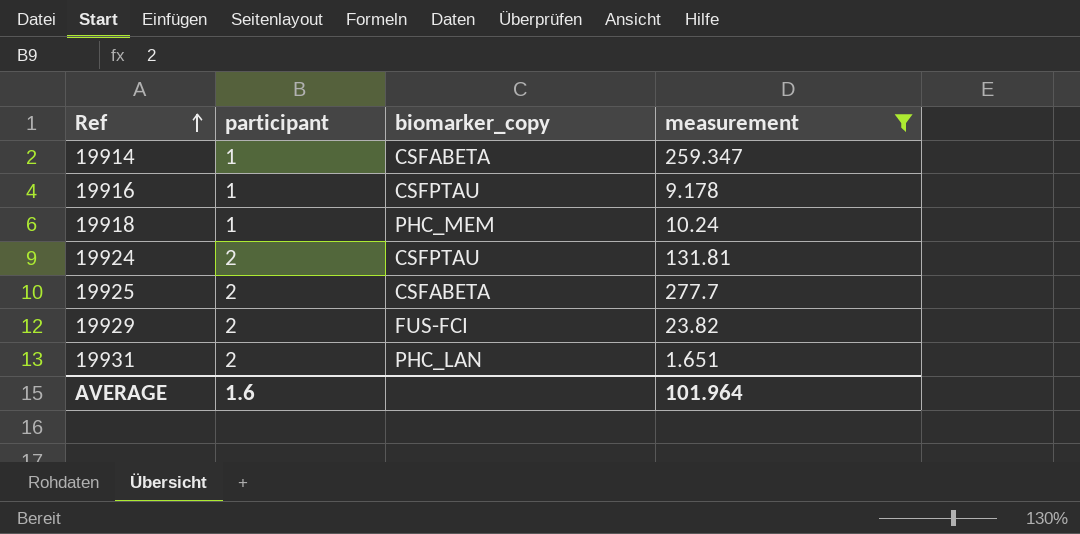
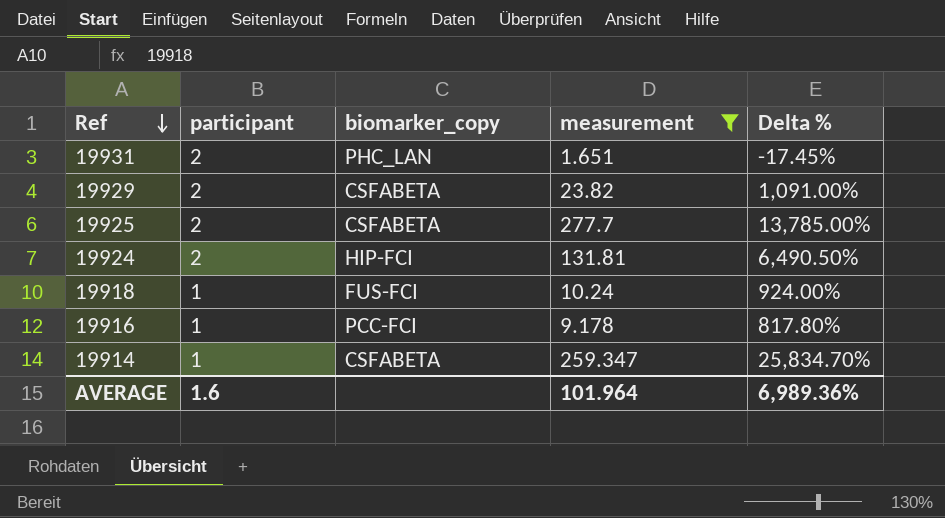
row order: Ref ascending -> Ref descending
column Delta % | formula: none -> ([measurement] - [participant]) / [participant]
19929 | biomarker_copy: FUS-FCI -> CSFABETA
19924 | biomarker_copy: CSFPTAU -> HIP-FCI
19918 | biomarker_copy: PHC_MEM -> FUS-FCI
19916 | biomarker_copy: CSFPTAU -> PCC-FCI

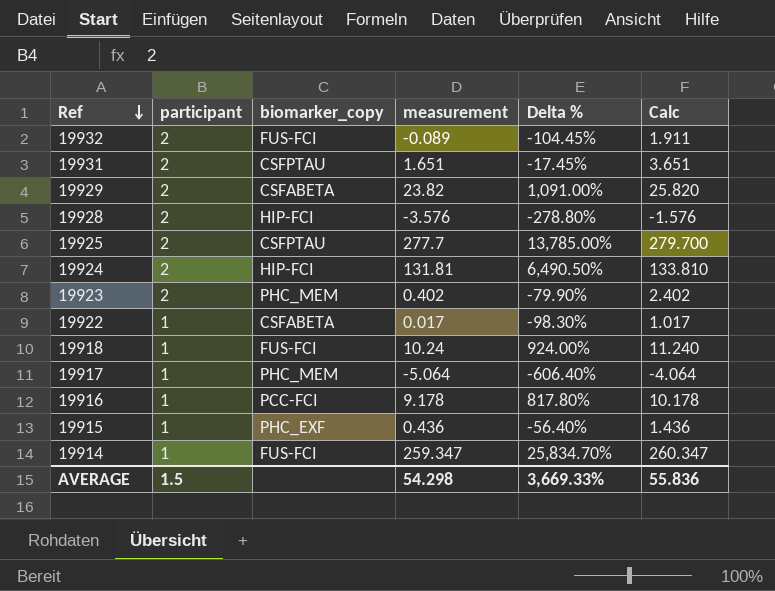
filter: measurement >= 1.651 -> none
column Calc | formula: none -> [participant] + [measurement]
19931 | biomarker_copy: PHC_LAN -> CSFPTAU
19925 | biomarker_copy: CSFABETA -> CSFPTAU
19914 | biomarker_copy: CSFABETA -> FUS-FCI
AVERAGE | participant: 1.6 -> 1.5
AVERAGE | measurement: 101.964 -> 54.298
AVERAGE | Delta %: 6,989.36% -> 3,669.33%

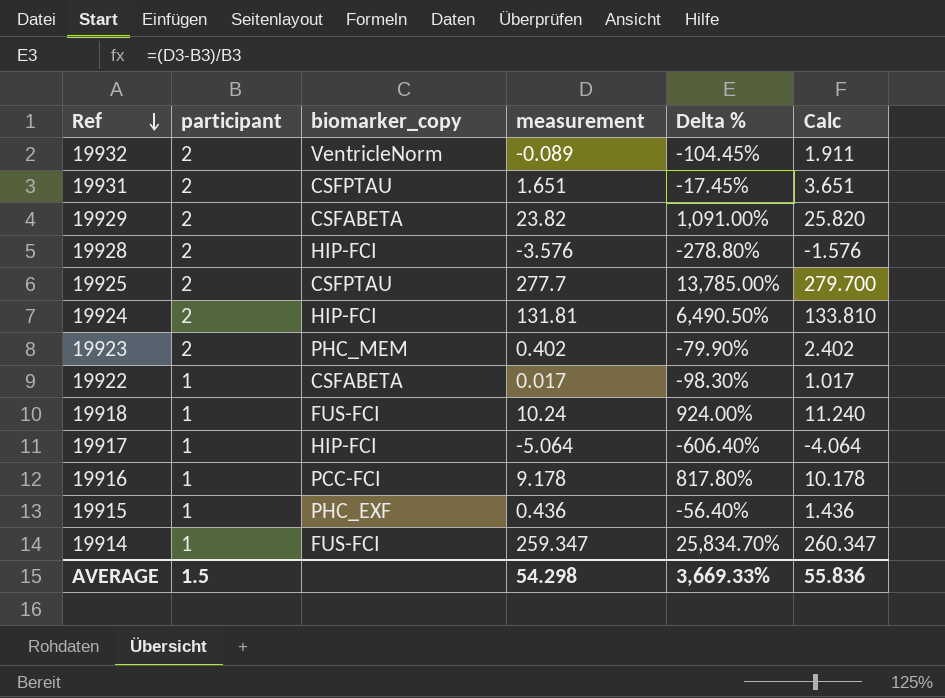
19932 | biomarker_copy: FUS-FCI -> VentricleNorm
19917 | biomarker_copy: PHC_MEM -> HIP-FCI

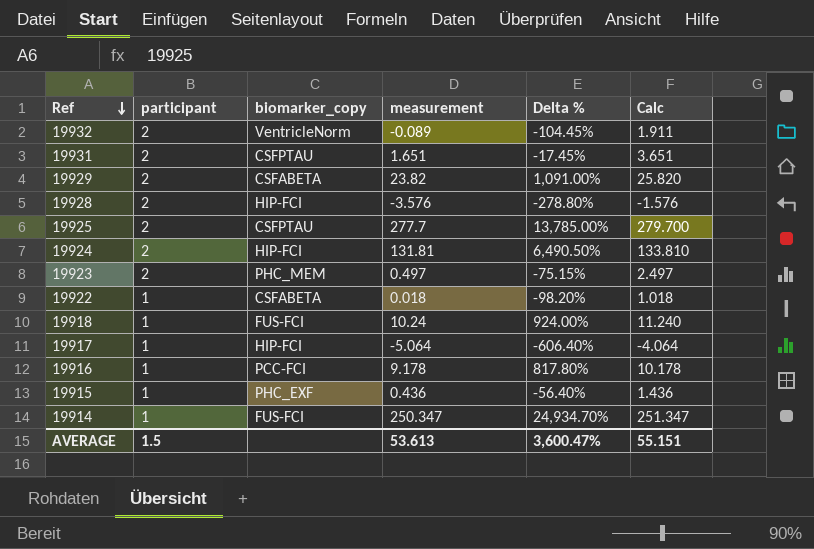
19923 | measurement: 0.402 -> 0.497
19923 | Delta %: -79.90% -> -75.15%
19923 | Calc: 2.402 -> 2.497
19922 | measurement: 0.017 -> 0.018
19922 | Delta %: -98.30% -> -98.20%
19922 | Calc: 1.017 -> 1.018
19914 | measurement: 259.347 -> 250.347
19914 | Delta %: 25,834.70% -> 24,934.70%
19914 | Calc: 260.347 -> 251.347
AVERAGE | measurement: 54.298 -> 53.613
AVERAGE | Delta %: 3,669.33% -> 3,600.47%
AVERAGE | Calc: 55.836 -> 55.151

